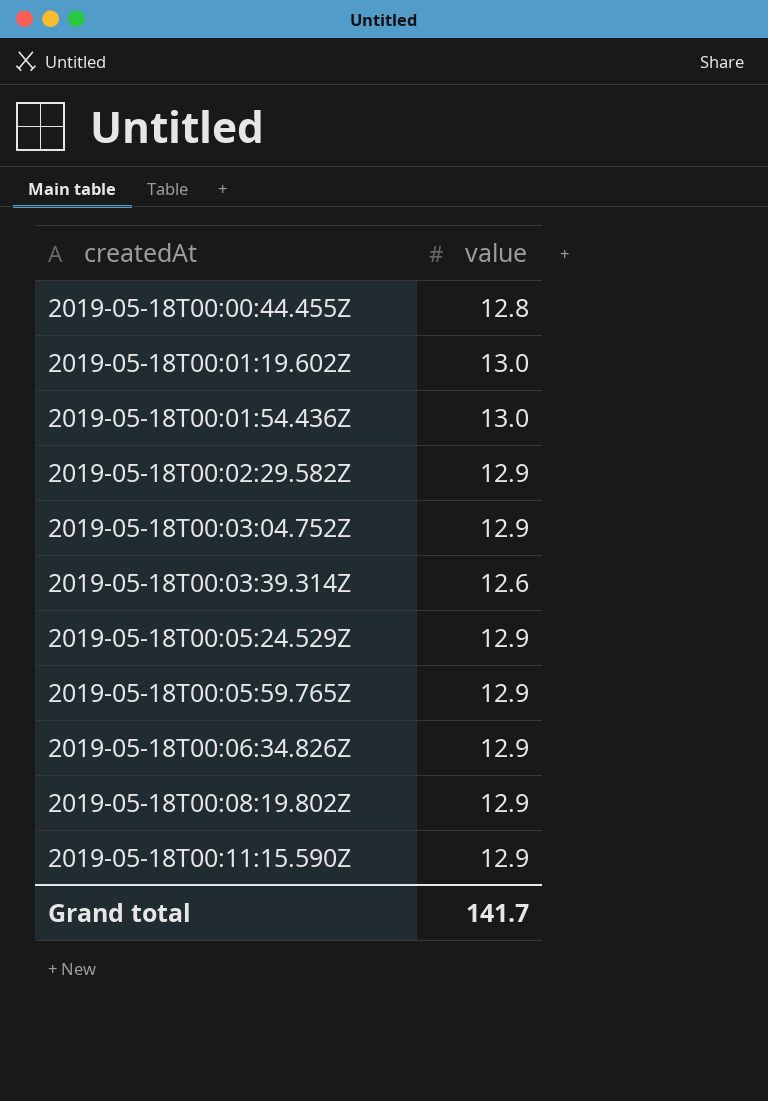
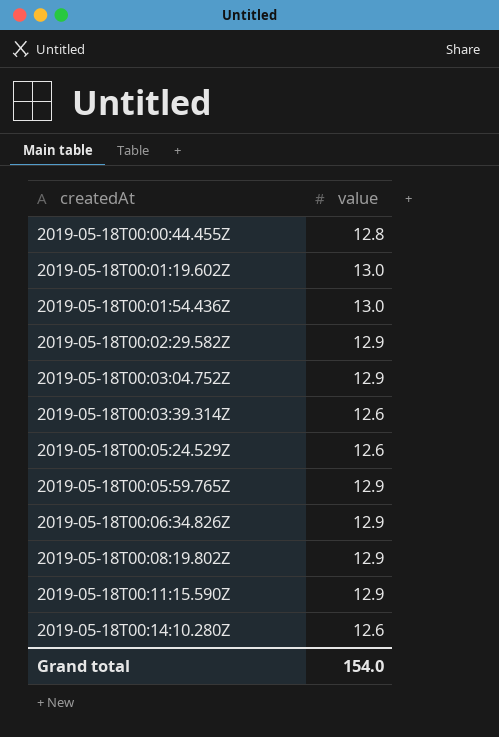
2019-05-18T00:05:24.529Z | value: 12.9 -> 12.6
row 2019-05-18T00:14:10.280Z: none -> 12.6
Grand total | value: 141.7 -> 154.0

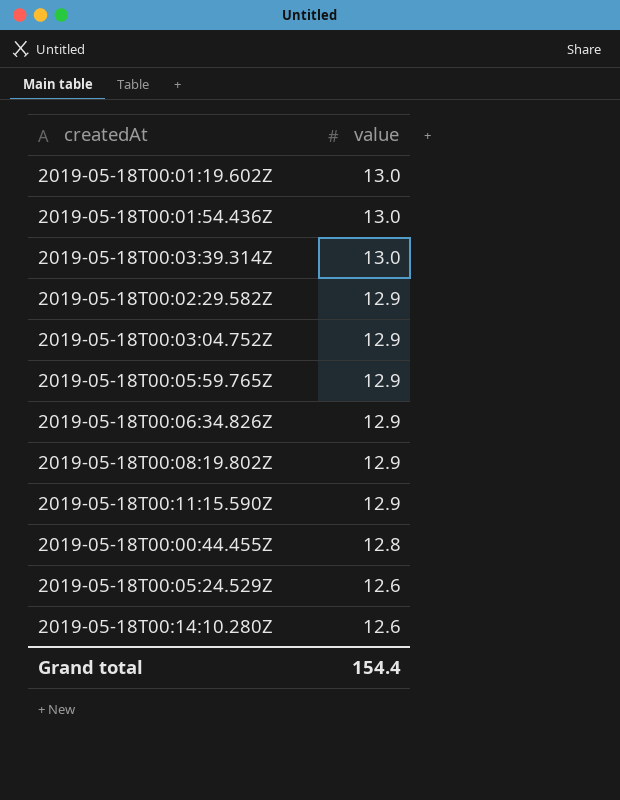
row order: createdAt ascending -> value descending
2019-05-18T00:03:39.314Z | value: 12.6 -> 13.0
Grand total | value: 154.0 -> 154.4

